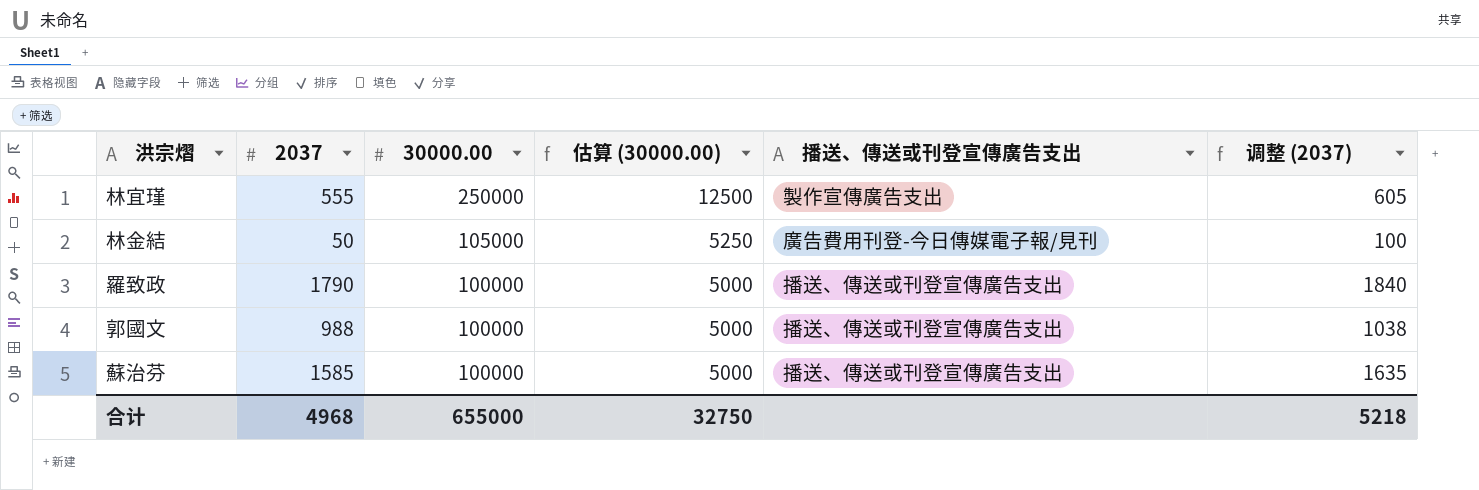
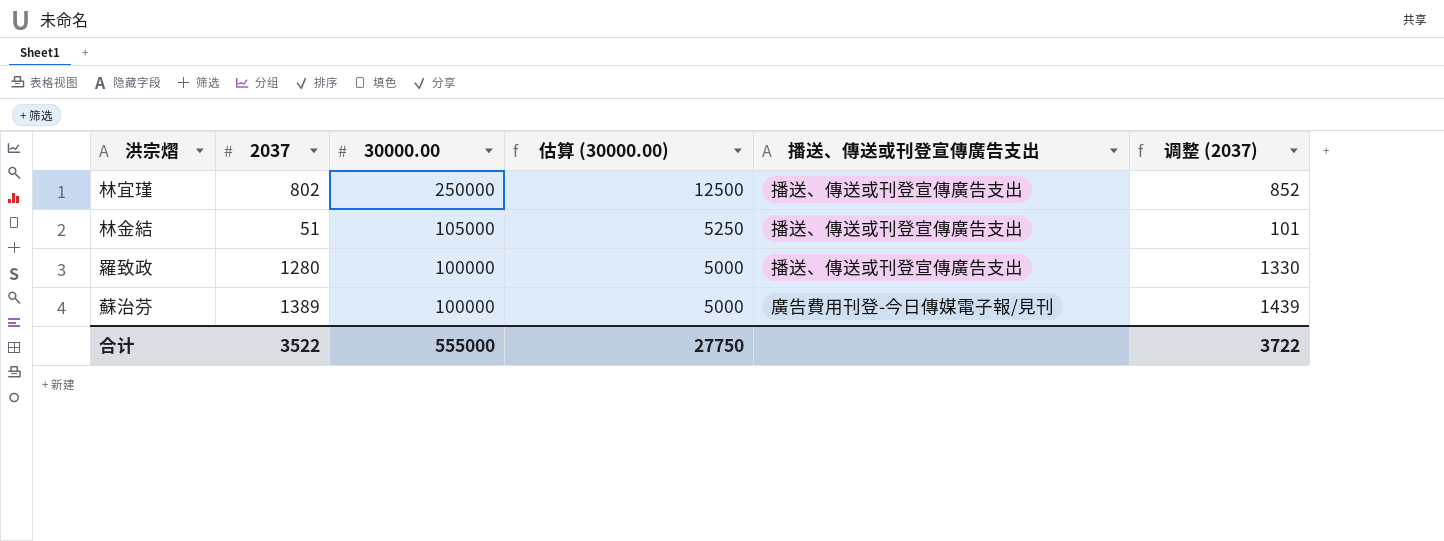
row 郭國文: 988 | 100000 | 5000 | 播送、傳送或刊登宣傳廣告支出 | 1038 -> none
林宜瑾 | 2037: 555 -> 802
林宜瑾 | 播送、傳送或刊登宣傳廣告支出: 製作宣傳廣告支出 -> 播送、傳送或刊登宣傳廣告支出
林宜瑾 | 调整 (2037): 605 -> 852
林金結 | 2037: 50 -> 51
林金結 | 播送、傳送或刊登宣傳廣告支出: 廣告費用刊登-今日傳媒電子報/見刊 -> 播送、傳送或刊登宣傳廣告支出
林金結 | 调整 (2037): 100 -> 101
羅致政 | 2037: 1790 -> 1280
羅致政 | 调整 (2037): 1840 -> 1330
蘇治芬 | 2037: 1585 -> 1389
蘇治芬 | 播送、傳送或刊登宣傳廣告支出: 播送、傳送或刊登宣傳廣告支出 -> 廣告費用刊登-今日傳媒電子報/見刊
蘇治芬 | 调整 (2037): 1635 -> 1439
合计 | 2037: 4968 -> 3522
合计 | 30000.00: 655000 -> 555000
合计 | 估算 (30000.00): 32750 -> 27750
合计 | 调整 (2037): 5218 -> 3722

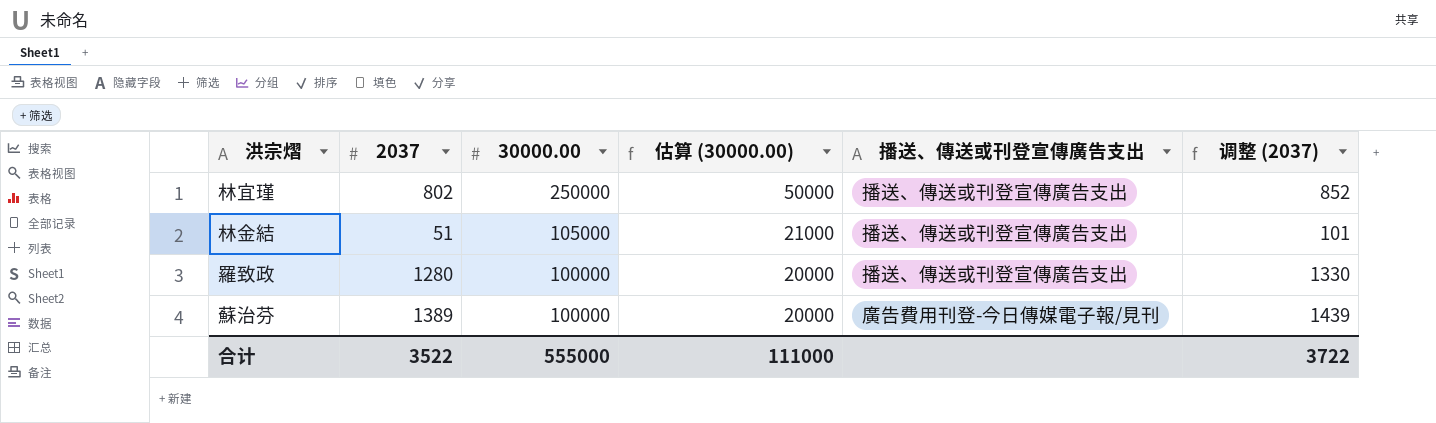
column 估算 (30000.00) | formula: [30000.00] * 0.05 -> [30000.00] * 0.2
合计 | 估算 (30000.00): 27750 -> 111000

